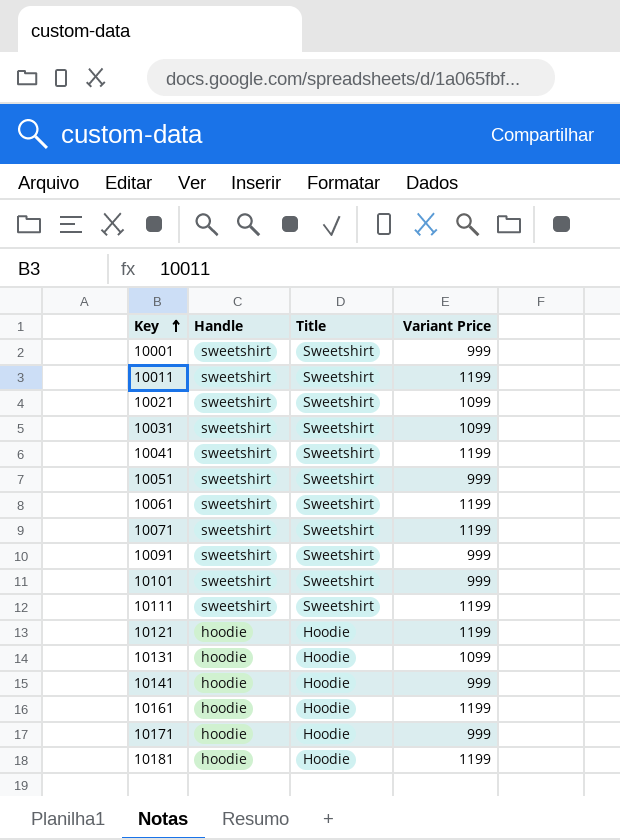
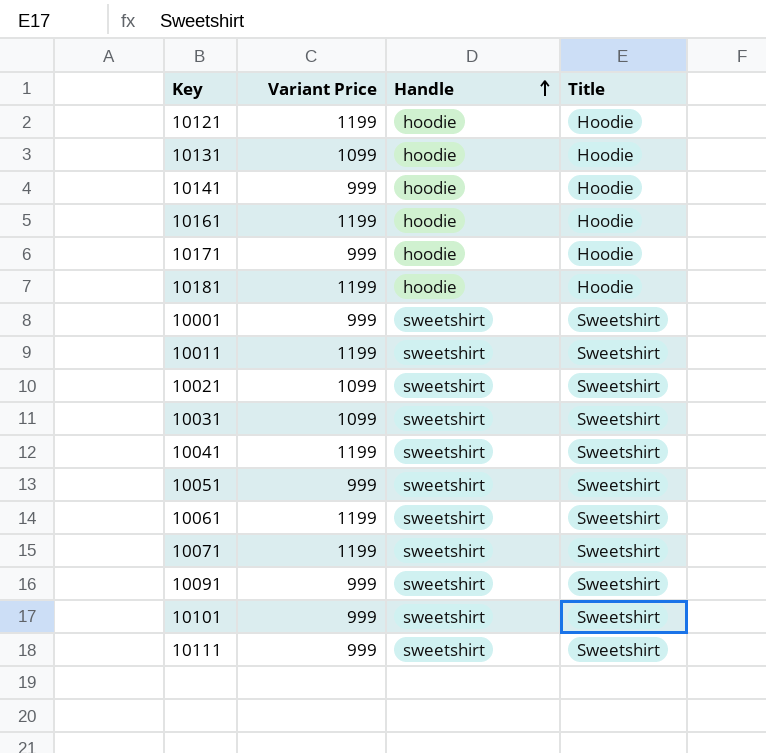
row order: Key ascending -> Handle ascending
column Variant Price | position: 4 -> 2
10111 | Variant Price: 1199 -> 999

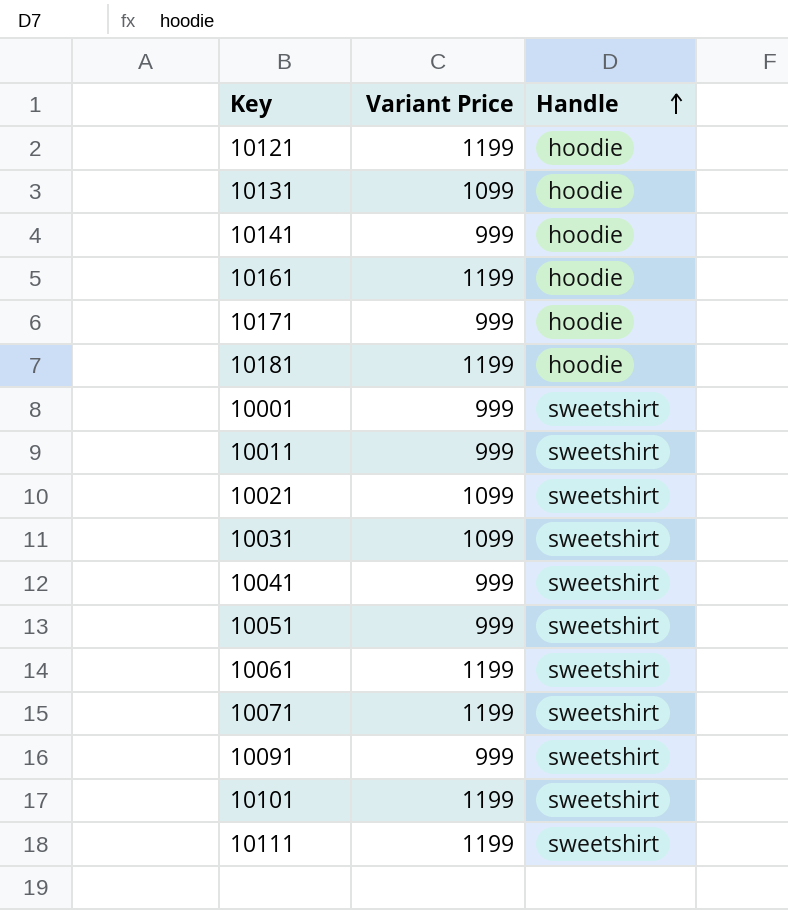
column Title | position: 4 -> none
10011 | Variant Price: 1199 -> 999
10041 | Variant Price: 1199 -> 999
10101 | Variant Price: 999 -> 1199
10111 | Variant Price: 999 -> 1199

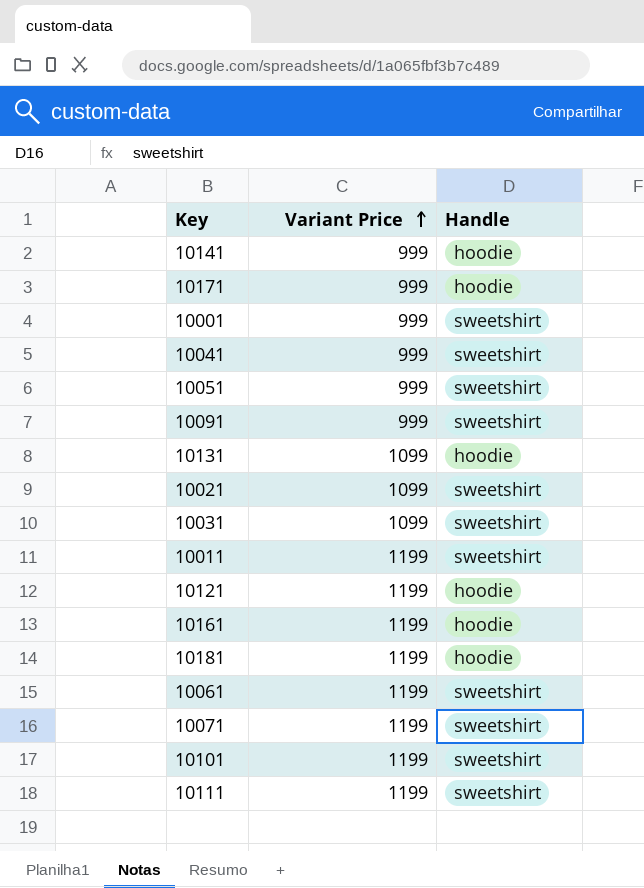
row order: Handle ascending -> Variant Price ascending
10011 | Variant Price: 999 -> 1199

